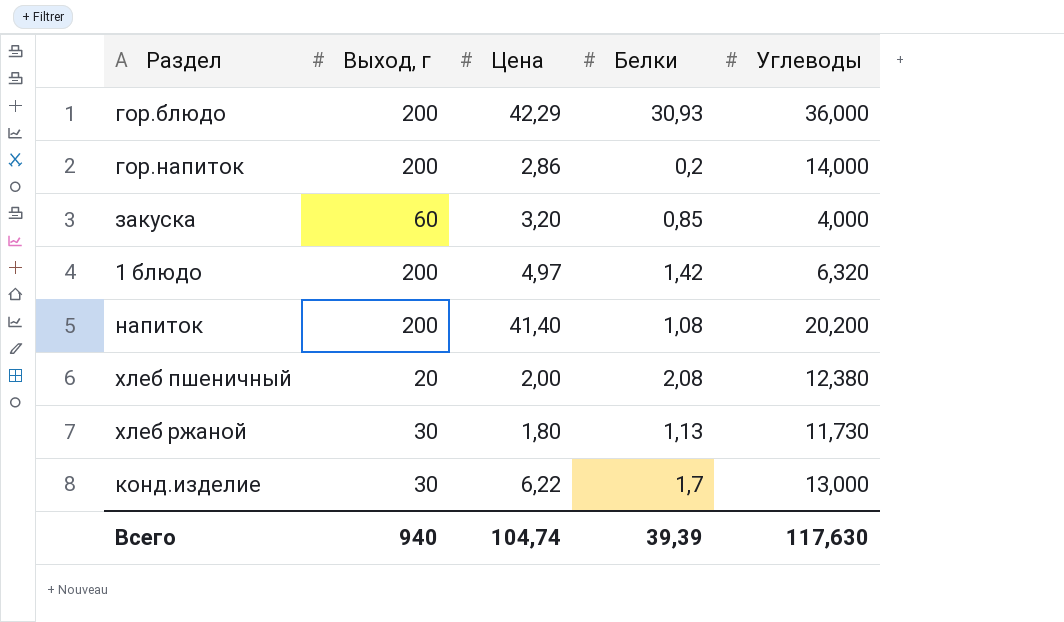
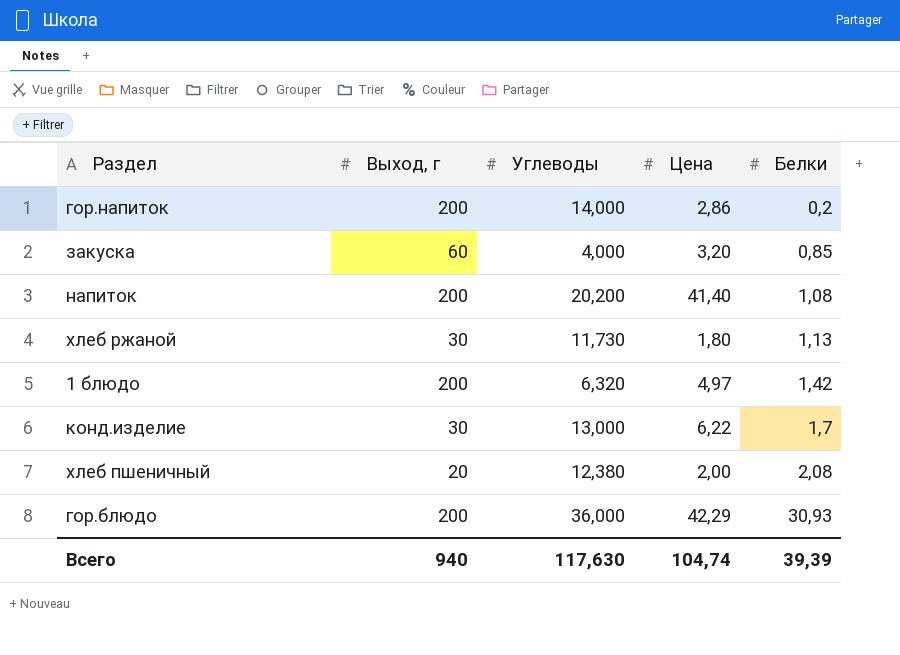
row order: none -> Белки ascending
column Углеводы | position: 5 -> 3

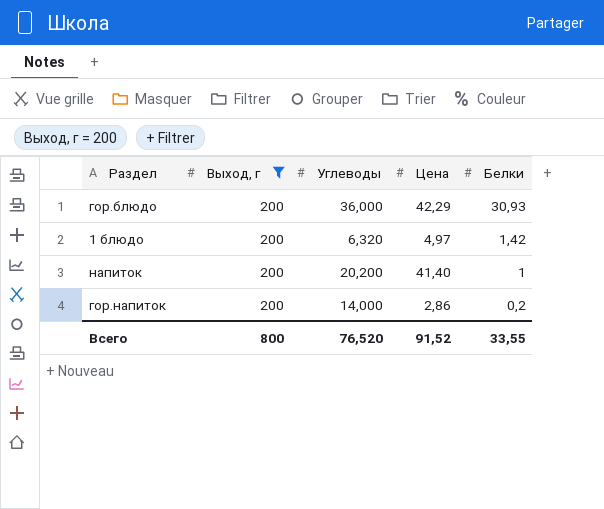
filter: none -> Выход, г = 200
row order: Белки ascending -> Белки descending
напиток | Белки: 1,08 -> 1
Всего | Выход, г: 940 -> 800
Всего | Углеводы: 117,630 -> 76,520
Всего | Цена: 104,74 -> 91,52
Всего | Белки: 39,39 -> 33,55

